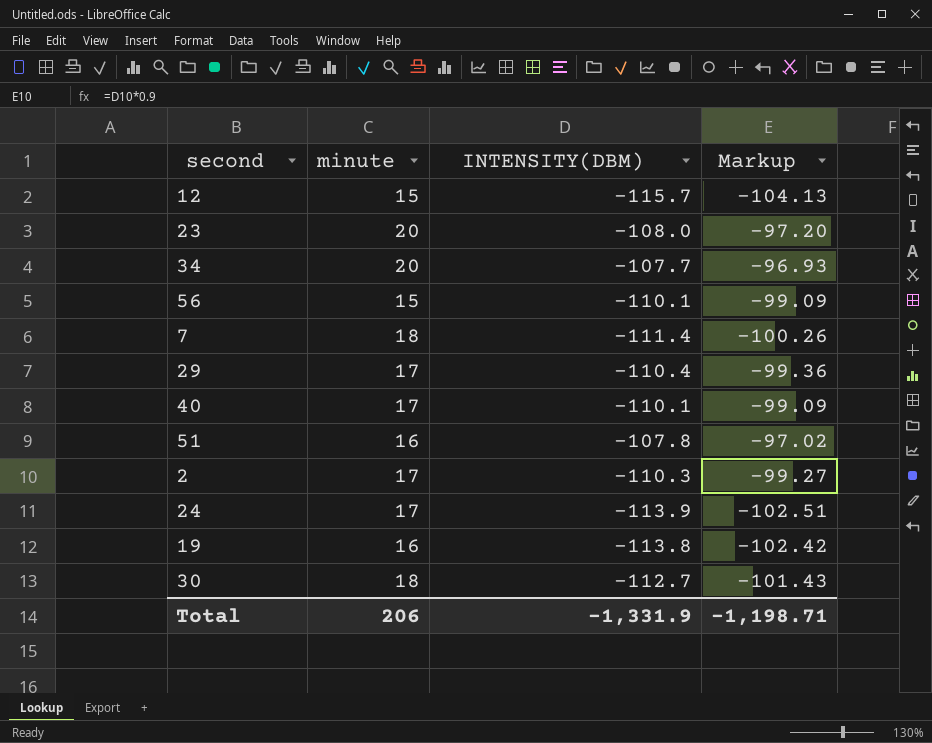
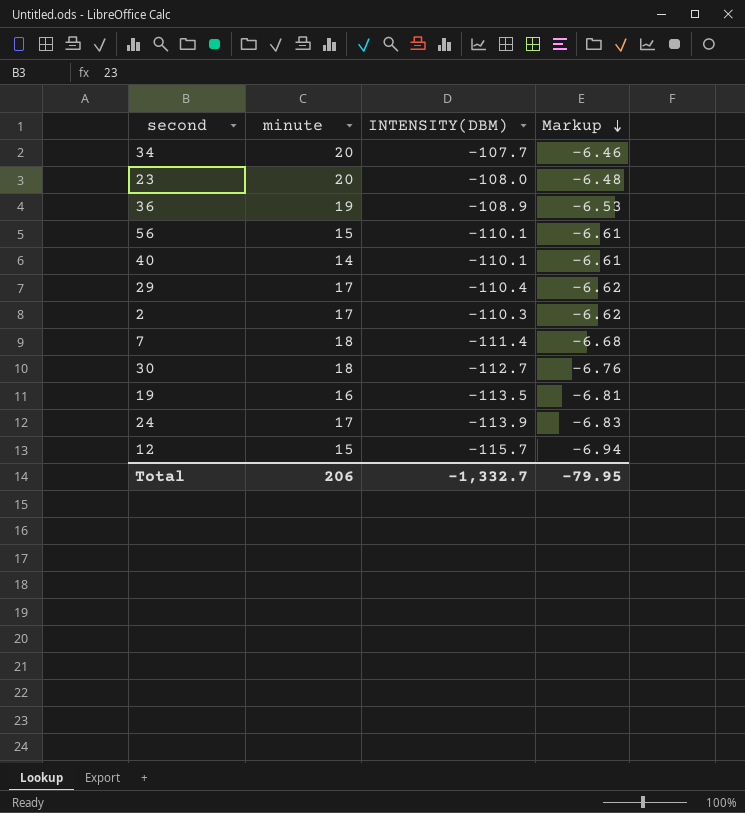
row order: none -> Markup descending
column Markup | formula: [INTENSITY(DBM)] * 0.9 -> [INTENSITY(DBM)] * 0.06
row 51: 16 | -107.8 | -97.02 -> none
row 36: none -> 19 | -108.9 | -6.53
40 | minute: 17 -> 14
19 | INTENSITY(DBM): -113.8 -> -113.5
Total | INTENSITY(DBM): -1,331.9 -> -1,332.7
Total | Markup: -1,198.71 -> -79.95

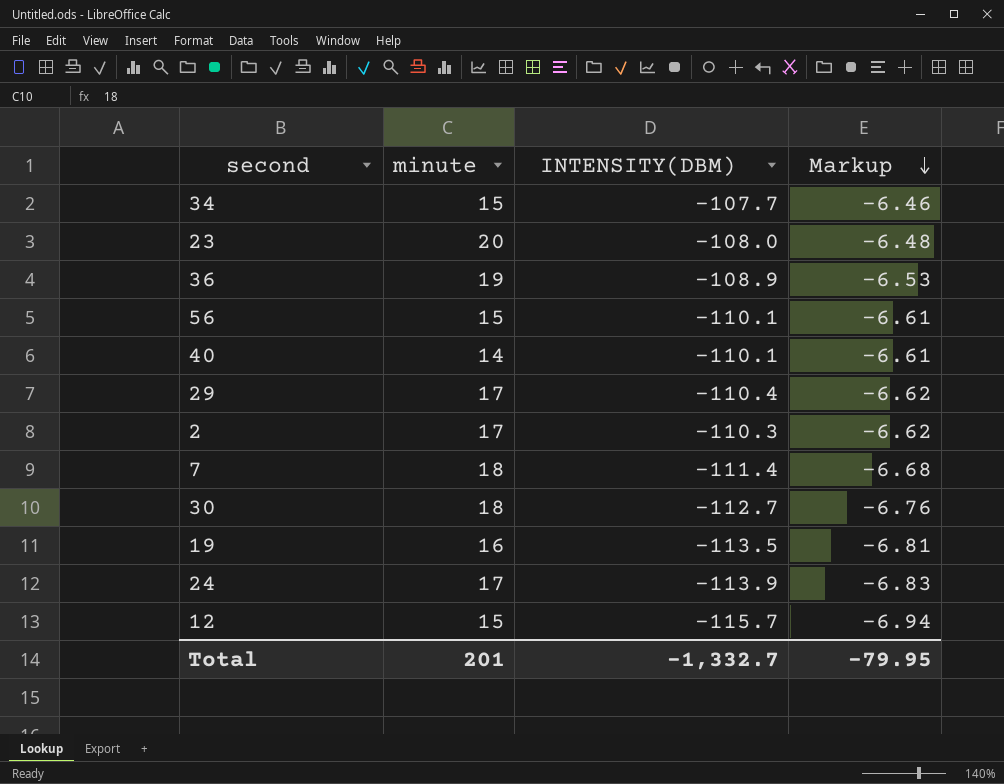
34 | minute: 20 -> 15
Total | minute: 206 -> 201

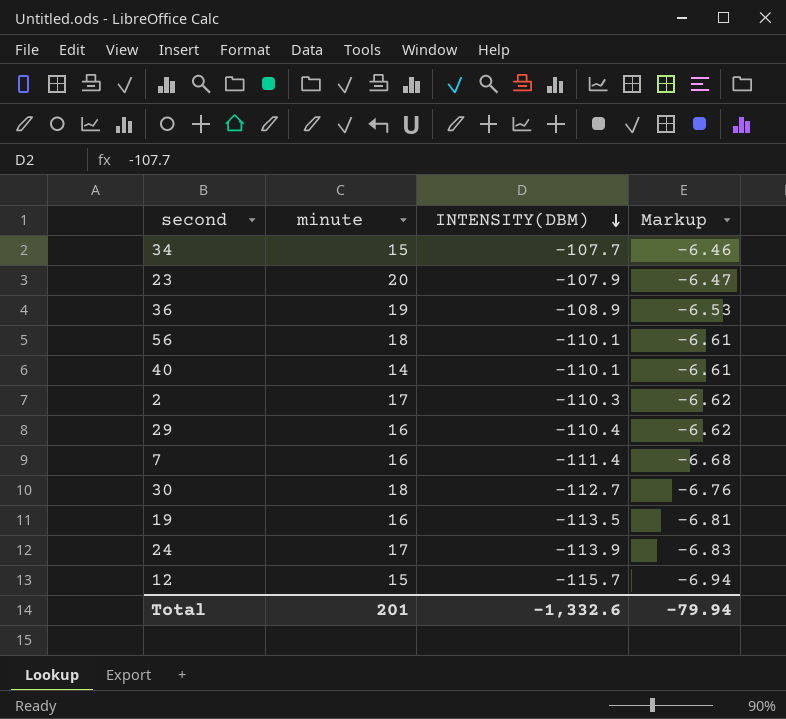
row order: Markup descending -> INTENSITY(DBM) descending
23 | INTENSITY(DBM): -108.0 -> -107.9
23 | Markup: -6.48 -> -6.47
56 | minute: 15 -> 18
29 | minute: 17 -> 16
7 | minute: 18 -> 16
Total | INTENSITY(DBM): -1,332.7 -> -1,332.6
Total | Markup: -79.95 -> -79.94

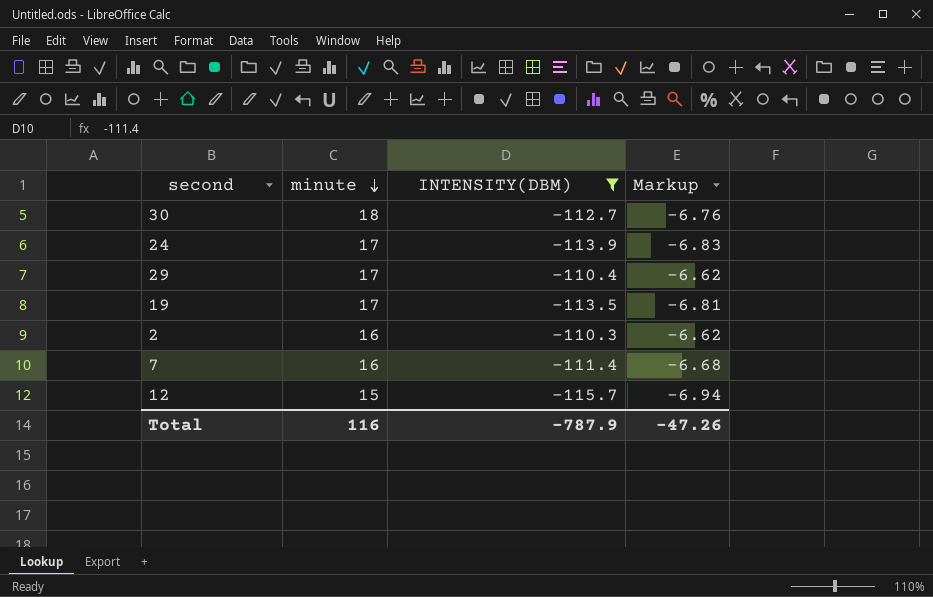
filter: none -> INTENSITY(DBM) <= -110.3
row order: INTENSITY(DBM) descending -> minute descending
29 | minute: 16 -> 17
19 | minute: 16 -> 17
2 | minute: 17 -> 16
Total | minute: 201 -> 116
Total | INTENSITY(DBM): -1,332.6 -> -787.9
Total | Markup: -79.94 -> -47.26

